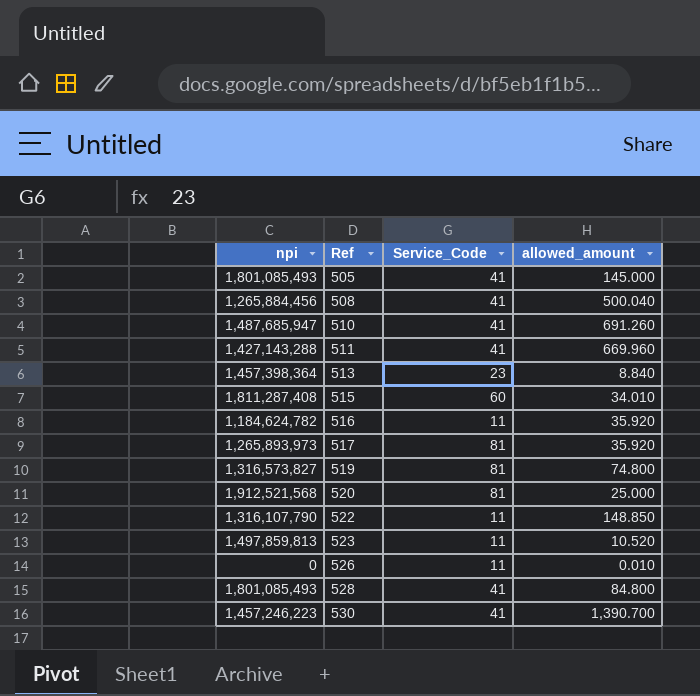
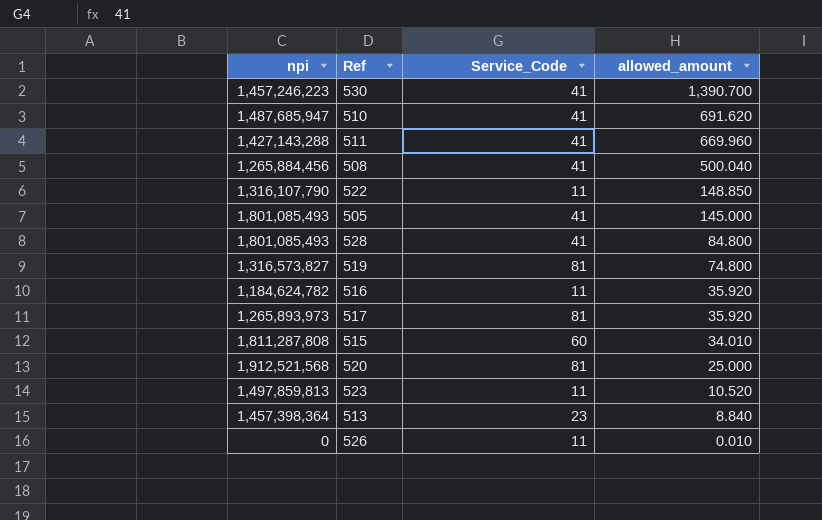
row order: Ref ascending -> allowed_amount descending
510 | allowed_amount: 691.260 -> 691.620
515 | npi: 1,811,287,408 -> 1,811,287,808

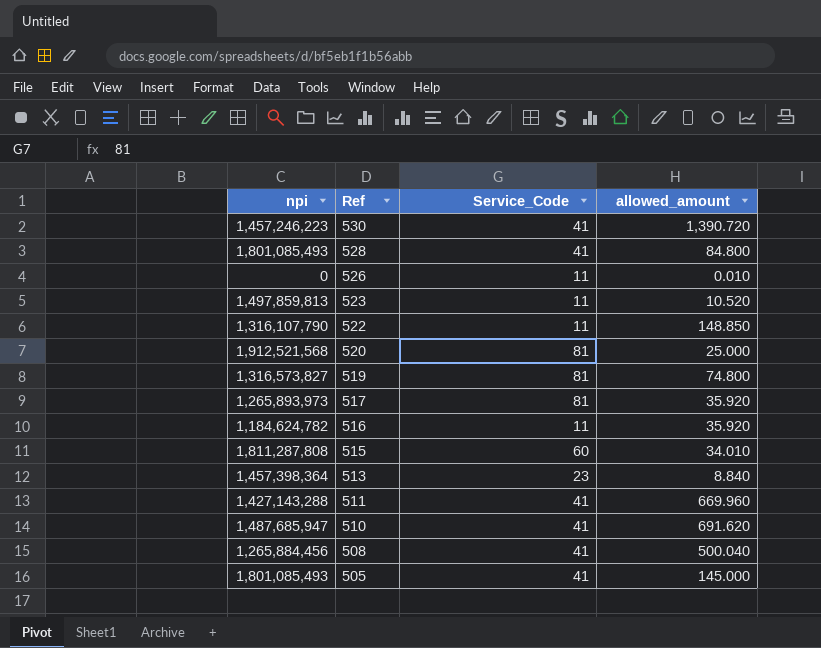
row order: allowed_amount descending -> Ref descending
530 | allowed_amount: 1,390.700 -> 1,390.720

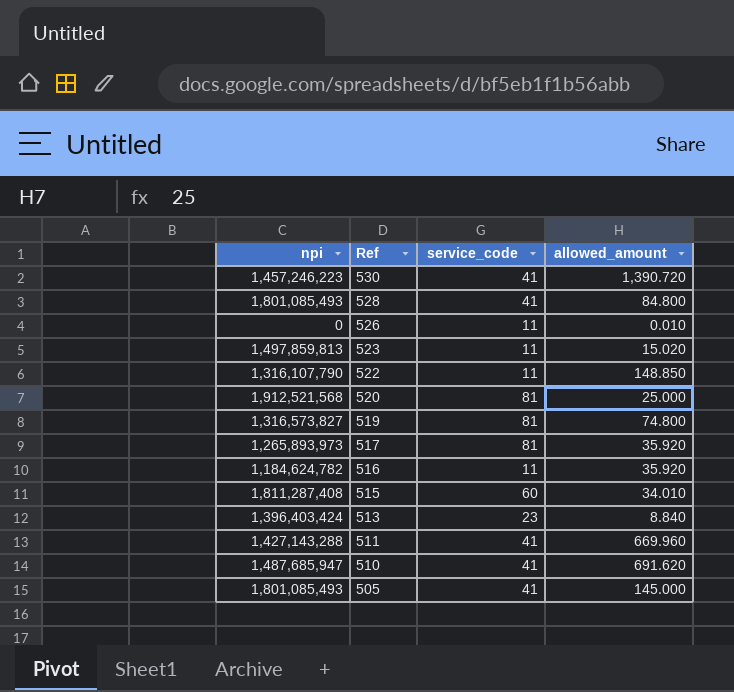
column name: Service_Code -> service_code
row 508: 1,265,884,456 | 41 | 500.040 -> none
523 | allowed_amount: 10.520 -> 15.020
515 | npi: 1,811,287,808 -> 1,811,287,408
513 | npi: 1,457,398,364 -> 1,396,403,424

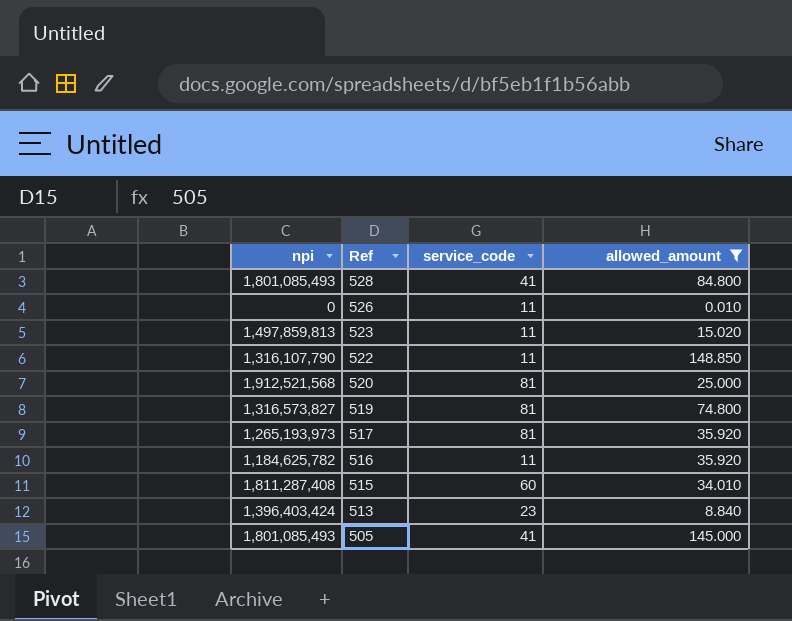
filter: none -> allowed_amount <= 148.850
517 | npi: 1,265,893,973 -> 1,265,193,973
516 | npi: 1,184,624,782 -> 1,184,625,782

